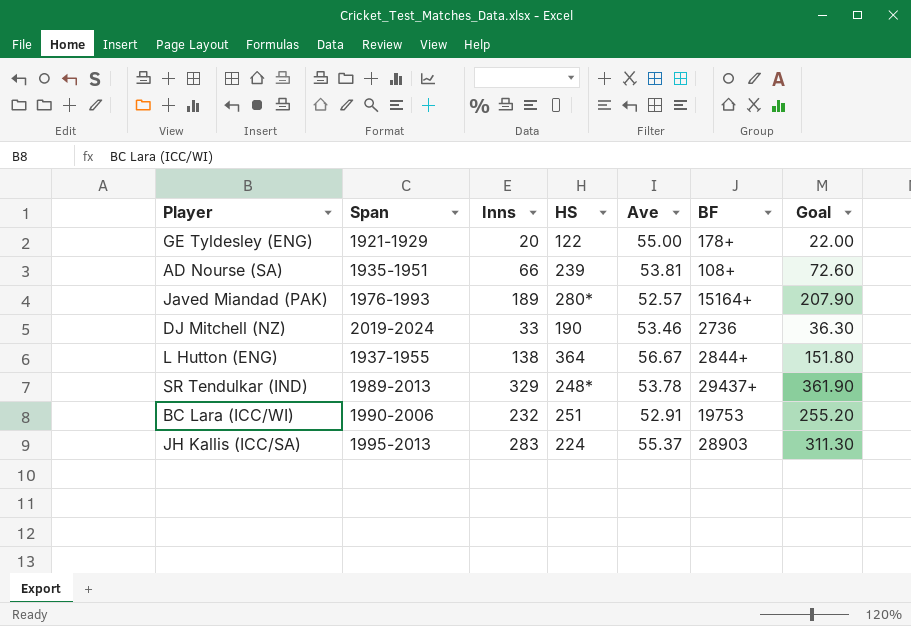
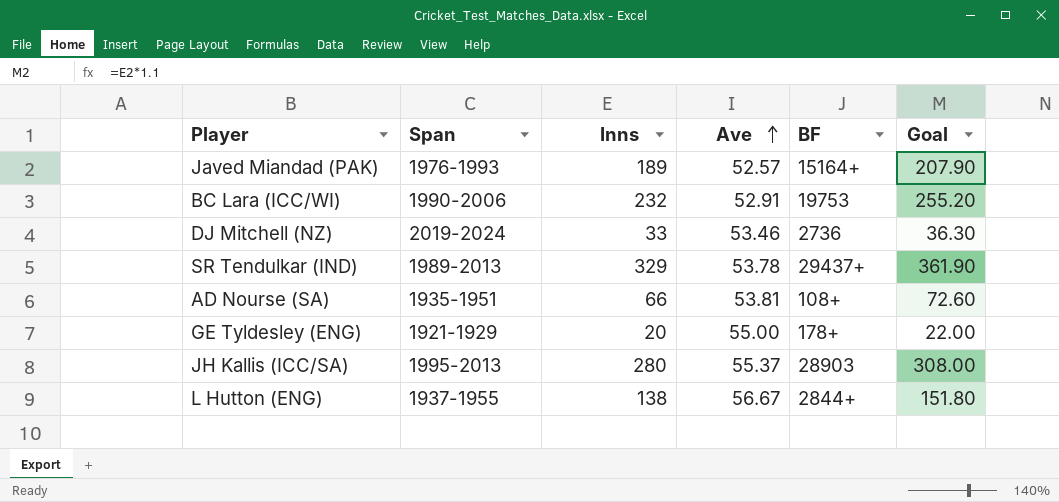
row order: none -> Ave ascending
column HS | position: 4 -> none
JH Kallis (ICC/SA) | Inns: 283 -> 280
JH Kallis (ICC/SA) | Goal: 311.30 -> 308.00

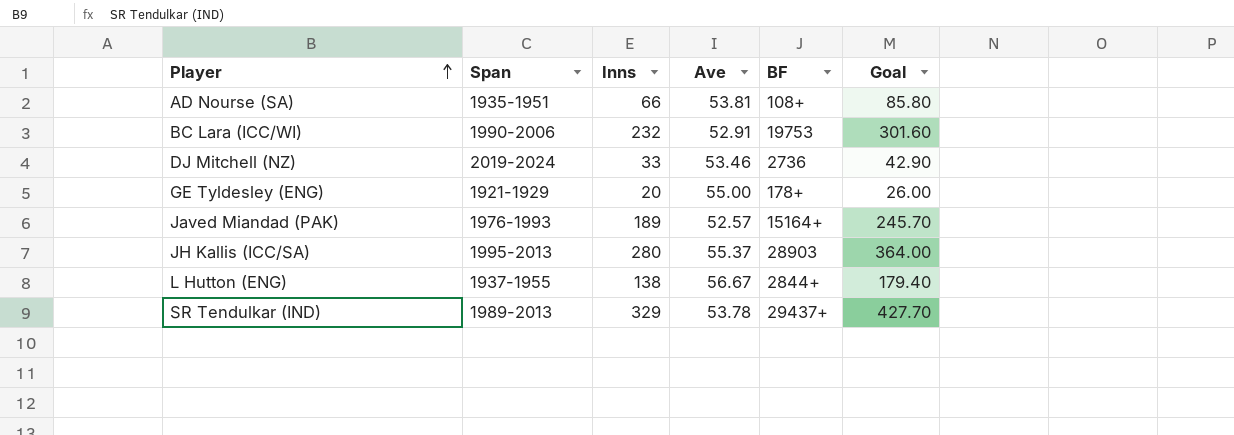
row order: Ave ascending -> Player ascending
column Goal | formula: [Inns] * 1.1 -> [Inns] * 1.3

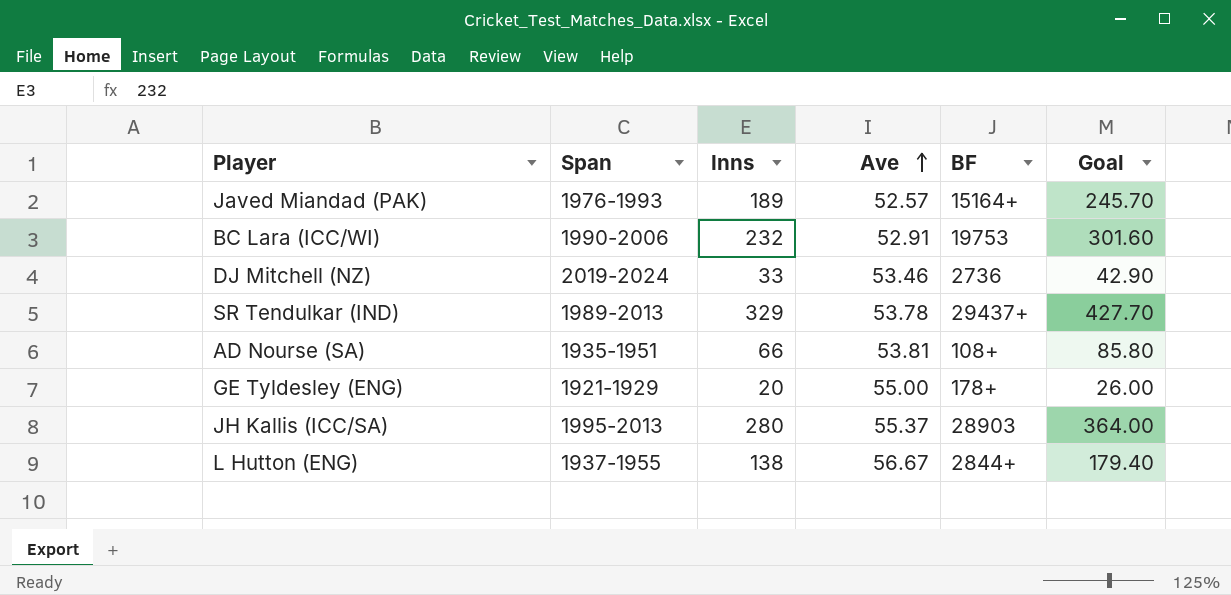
row order: Player ascending -> Ave ascending

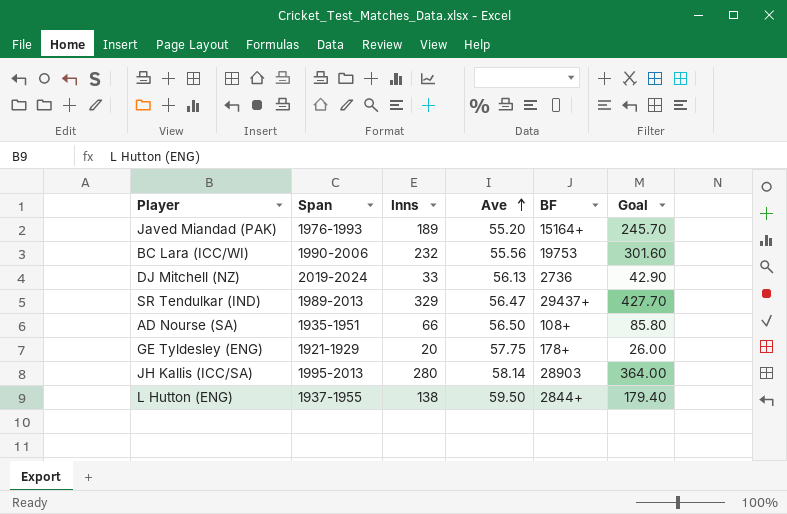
Javed Miandad (PAK) | Ave: 52.57 -> 55.20
BC Lara (ICC/WI) | Ave: 52.91 -> 55.56
DJ Mitchell (NZ) | Ave: 53.46 -> 56.13
SR Tendulkar (IND) | Ave: 53.78 -> 56.47
AD Nourse (SA) | Ave: 53.81 -> 56.50
GE Tyldesley (ENG) | Ave: 55.00 -> 57.75
JH Kallis (ICC/SA) | Ave: 55.37 -> 58.14
L Hutton (ENG) | Ave: 56.67 -> 59.50

